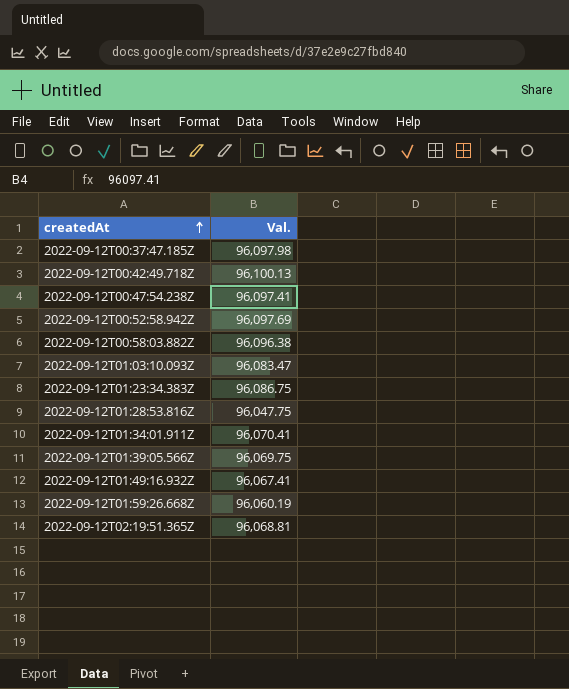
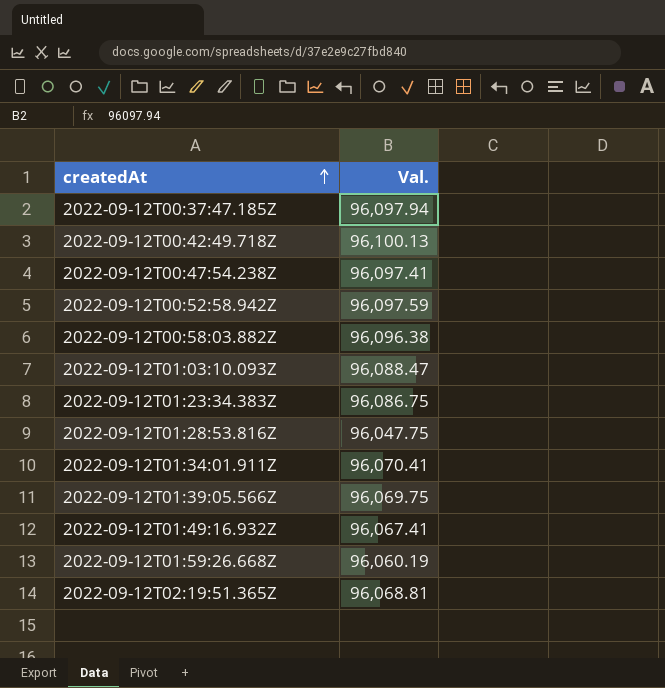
2022-09-12T00:37:47.185Z | Val.: 96,097.98 -> 96,097.94
2022-09-12T00:52:58.942Z | Val.: 96,097.69 -> 96,097.59
2022-09-12T01:03:10.093Z | Val.: 96,083.47 -> 96,088.47

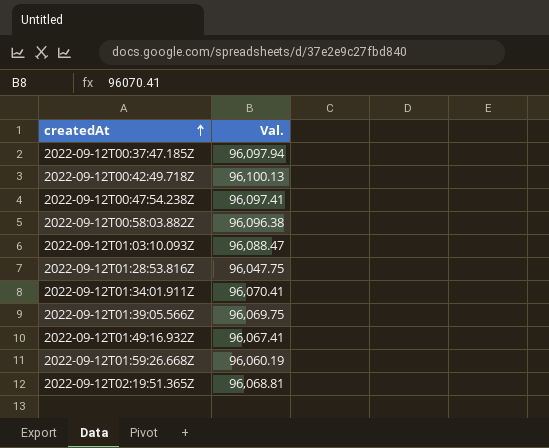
row 2022-09-12T00:52:58.942Z: 96,097.59 -> none
row 2022-09-12T01:23:34.383Z: 96,086.75 -> none

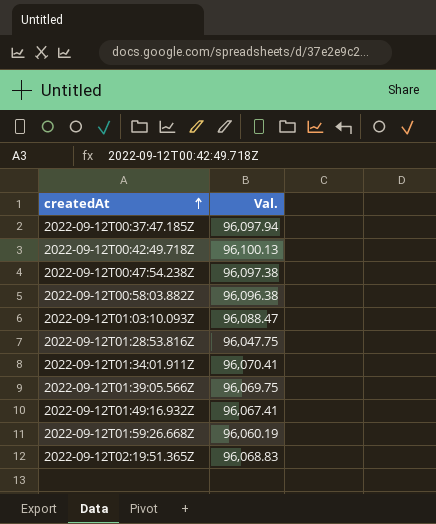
2022-09-12T00:47:54.238Z | Val.: 96,097.41 -> 96,097.38
2022-09-12T02:19:51.365Z | Val.: 96,068.81 -> 96,068.83

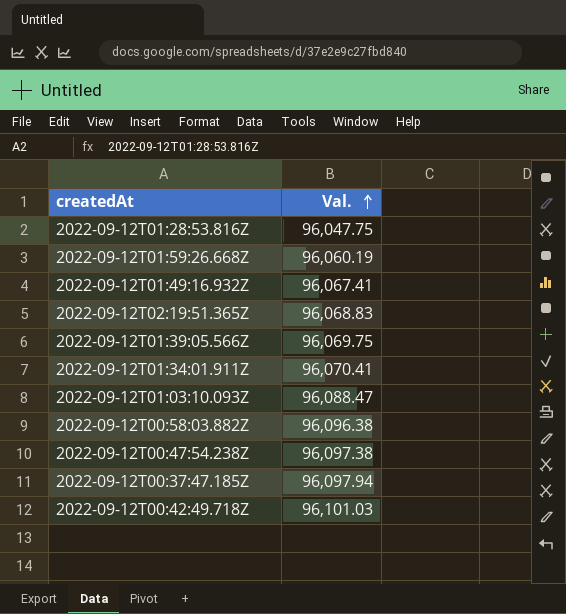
row order: createdAt ascending -> Val. ascending
2022-09-12T00:42:49.718Z | Val.: 96,100.13 -> 96,101.03

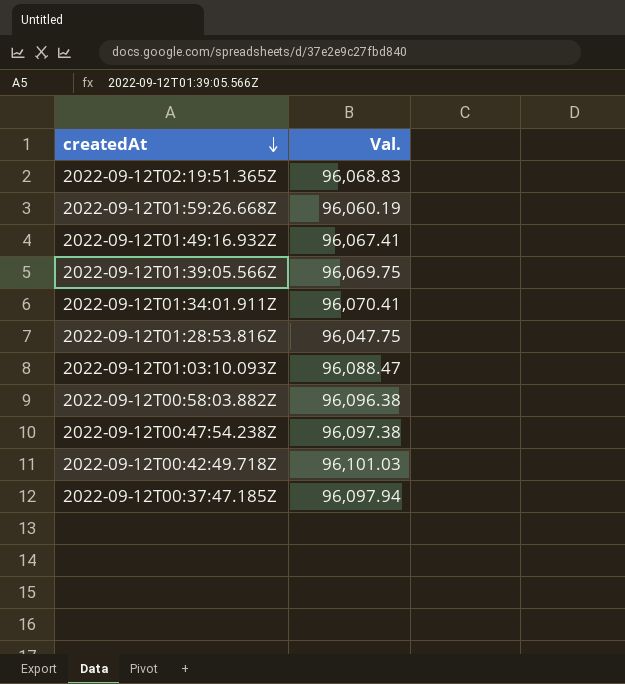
row order: Val. ascending -> createdAt descending

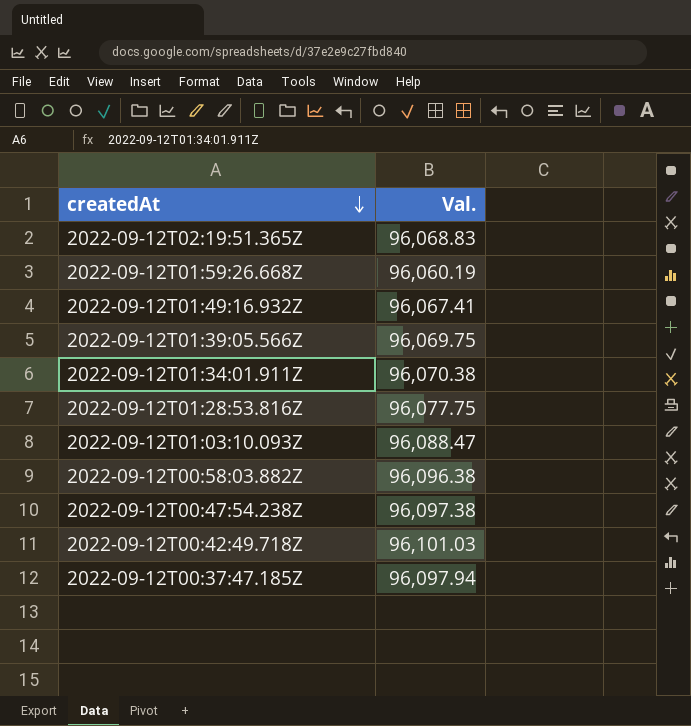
2022-09-12T01:34:01.911Z | Val.: 96,070.41 -> 96,070.38
2022-09-12T01:28:53.816Z | Val.: 96,047.75 -> 96,077.75

